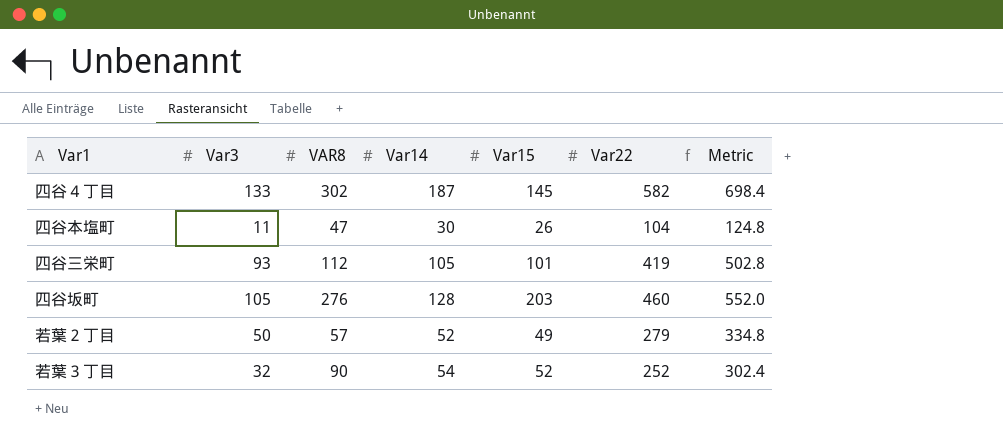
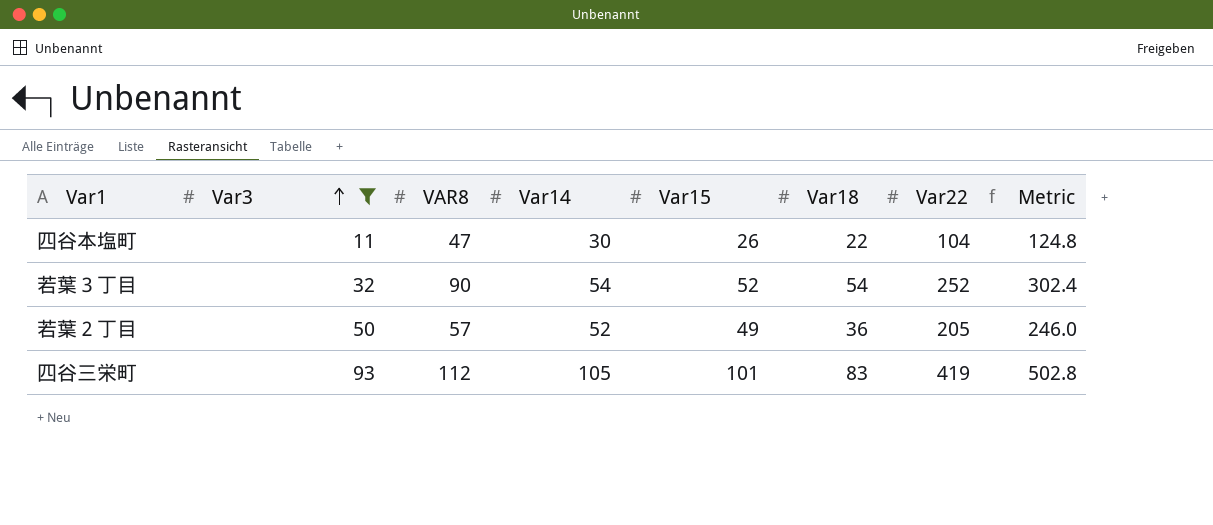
filter: none -> Var3 <= 93
row order: none -> Var3 ascending
column Var18 | position: none -> 6
若葉２丁目 | Var22: 279 -> 205
若葉２丁目 | Metric: 334.8 -> 246.0

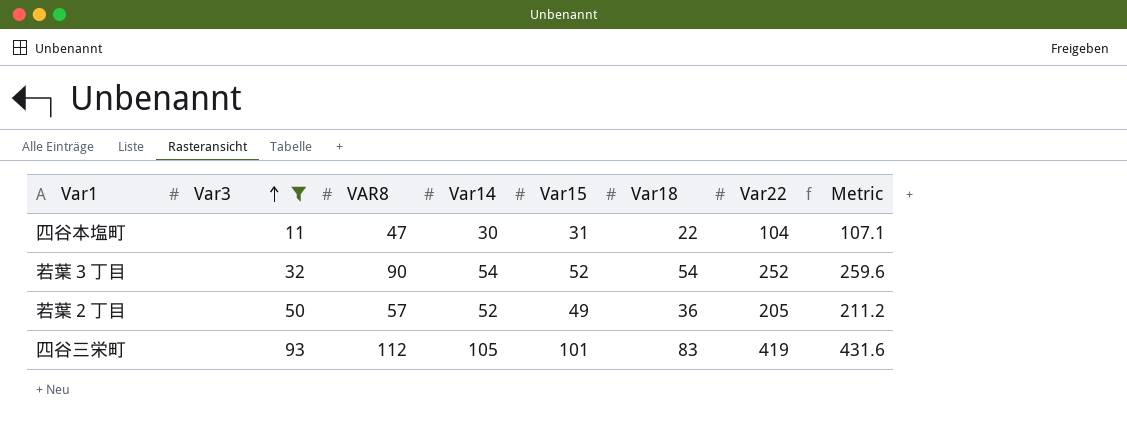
column Metric | formula: [Var22] * 1.2 -> [Var22] * 1.03
四谷本塩町 | Var15: 26 -> 31

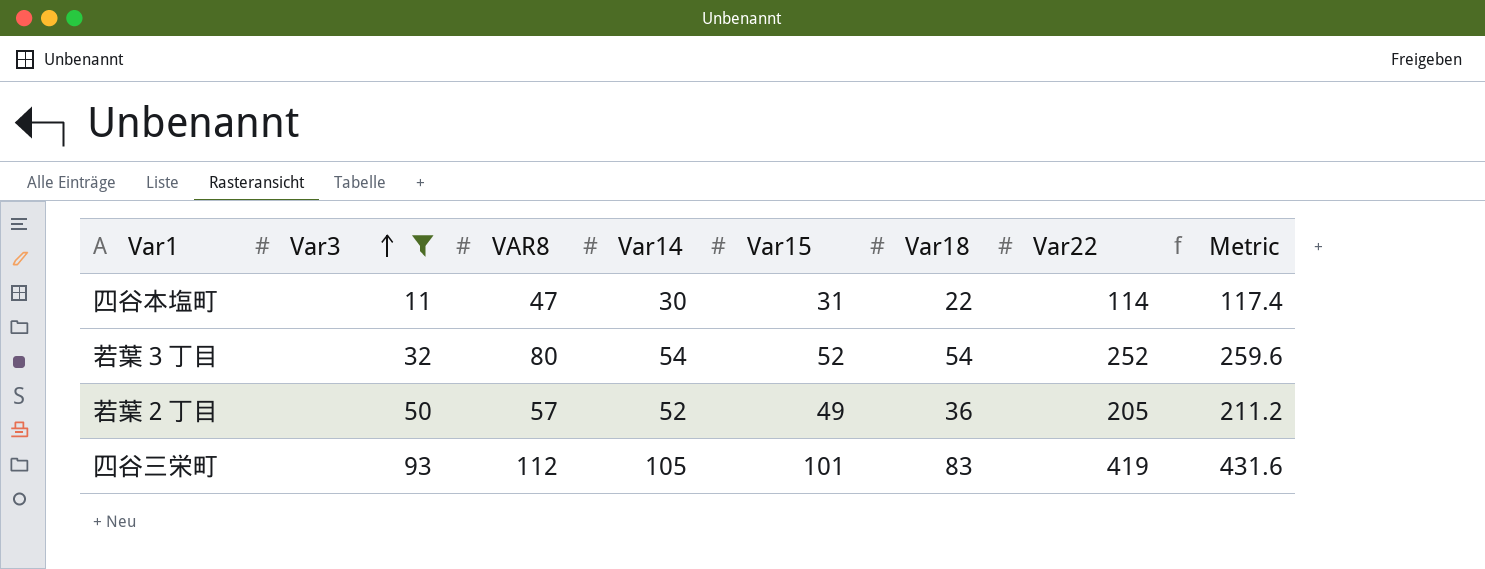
四谷本塩町 | Var22: 104 -> 114
四谷本塩町 | Metric: 107.1 -> 117.4
若葉３丁目 | VAR8: 90 -> 80

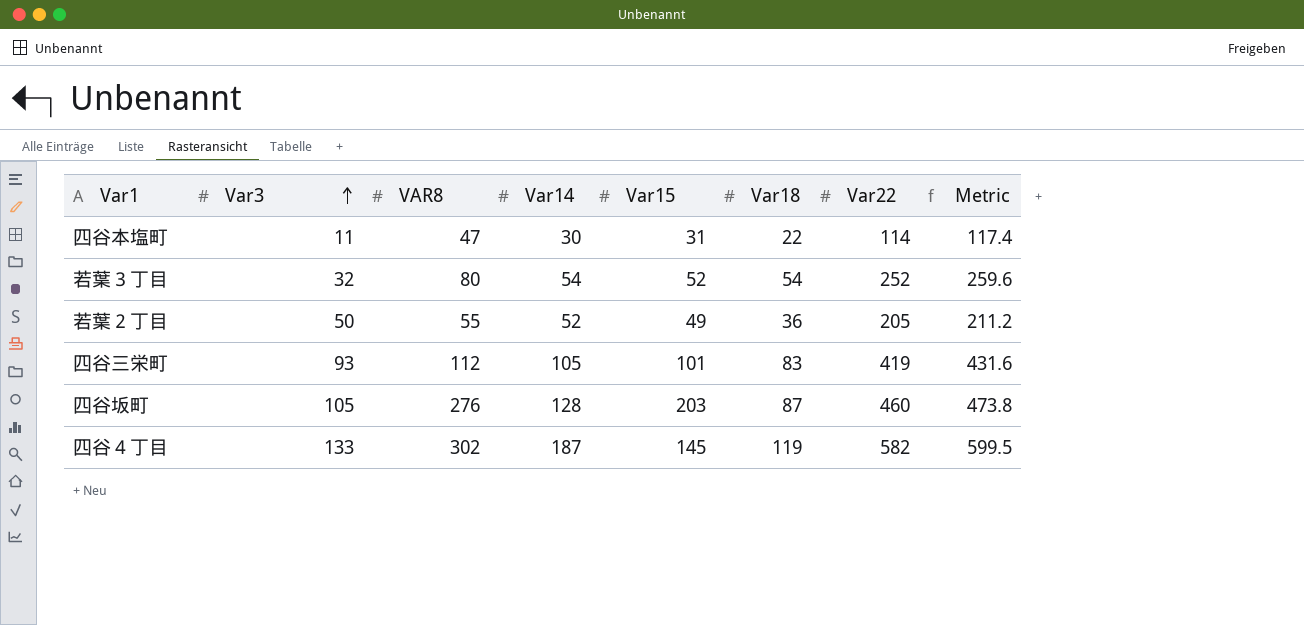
filter: Var3 <= 93 -> none
若葉２丁目 | VAR8: 57 -> 55

